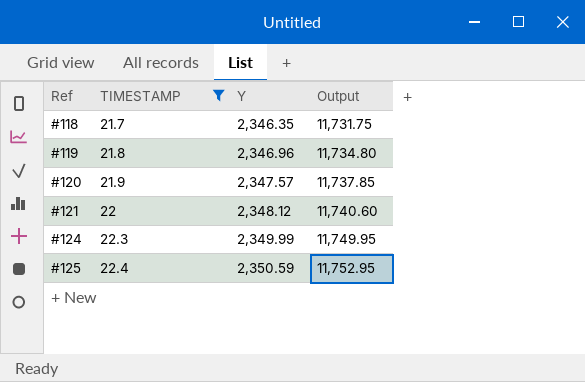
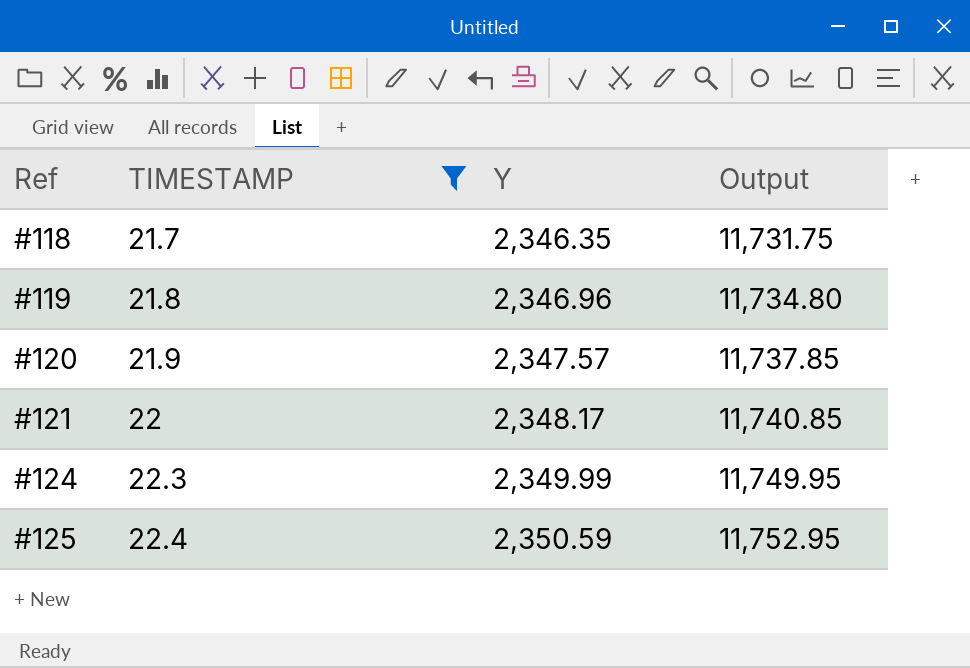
#121 | Y: 2,348.12 -> 2,348.17
#121 | Output: 11,740.60 -> 11,740.85

